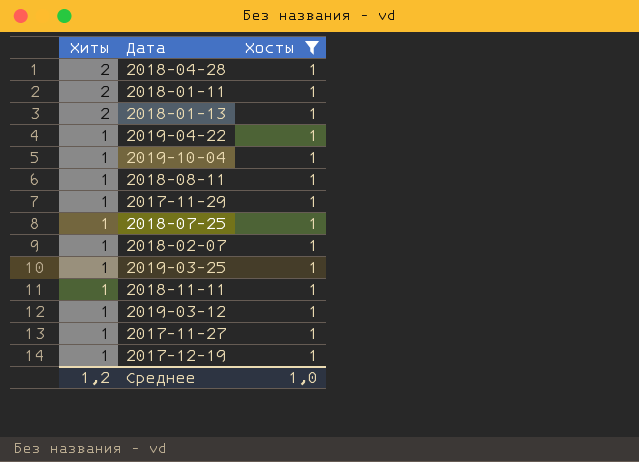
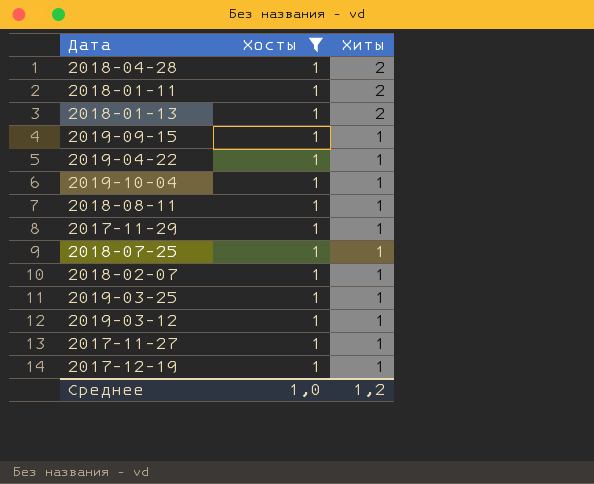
column Хиты | position: 1 -> 3
row 2018-11-11: 1 | 1 -> none
row 2019-09-15: none -> 1 | 1

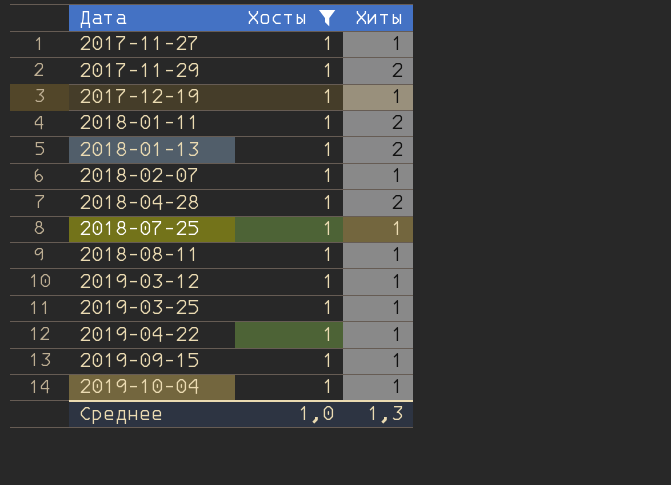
row order: Хиты descending -> Дата ascending
2017-11-29 | Хиты: 1 -> 2
Среднее | Хиты: 1,2 -> 1,3

